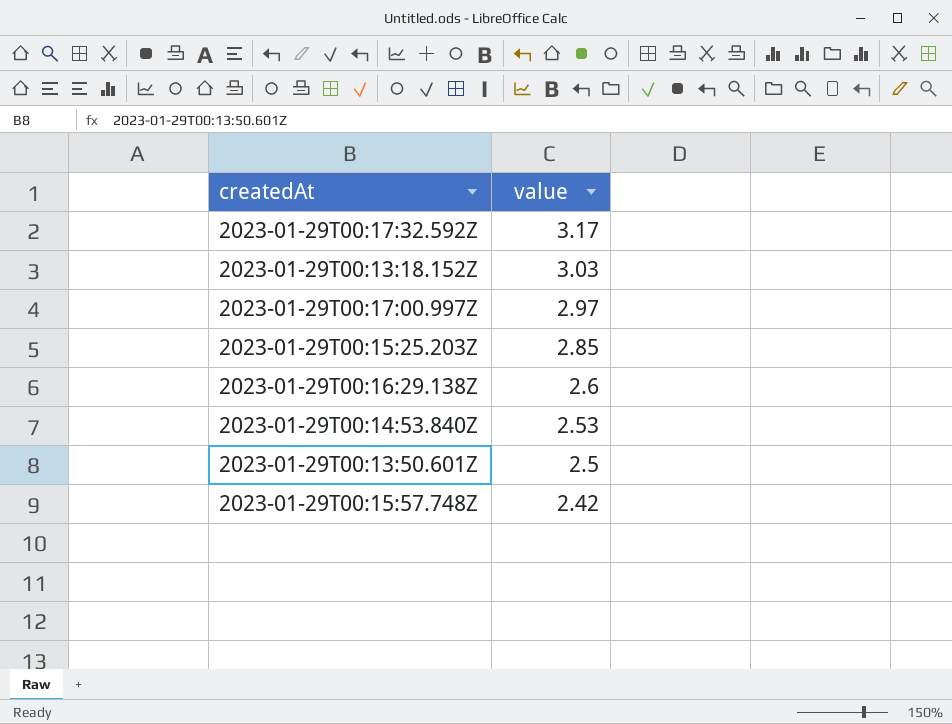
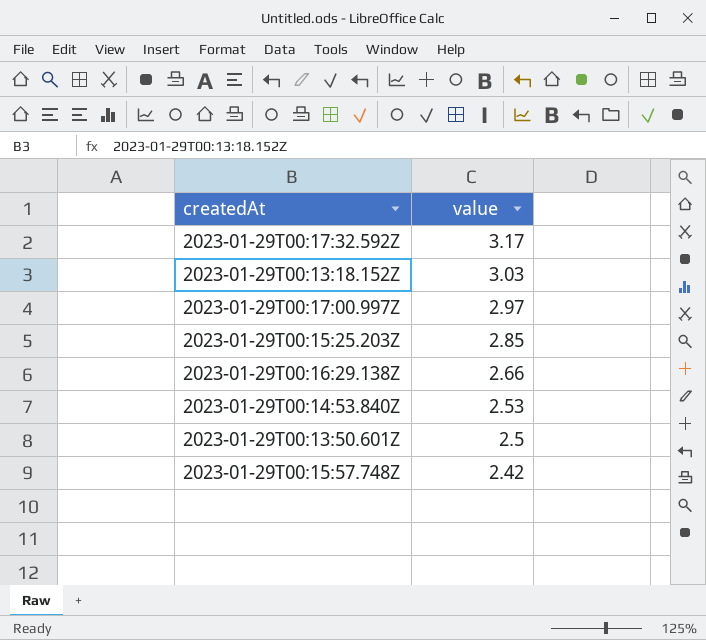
2023-01-29T00:16:29.138Z | value: 2.6 -> 2.66

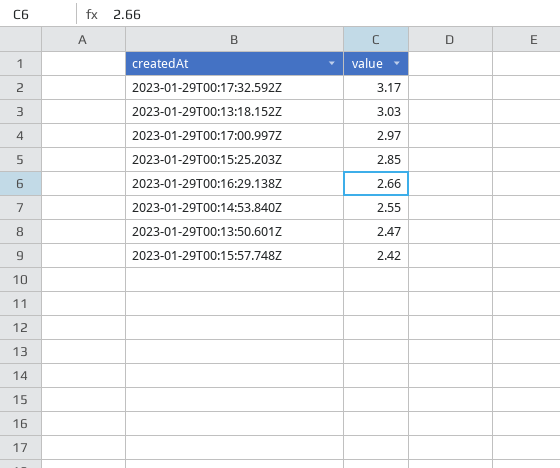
2023-01-29T00:14:53.840Z | value: 2.53 -> 2.55
2023-01-29T00:13:50.601Z | value: 2.5 -> 2.47

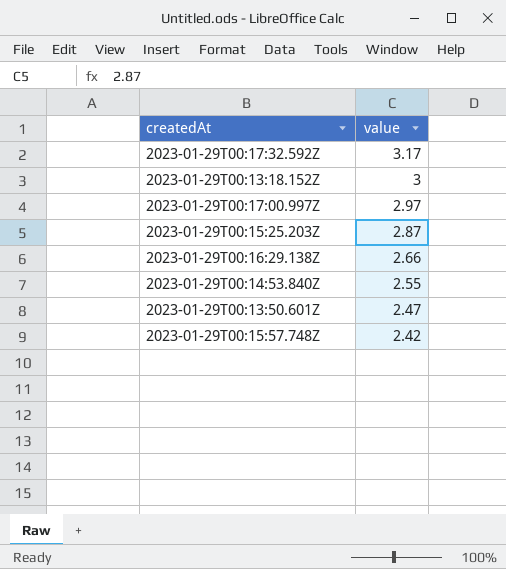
2023-01-29T00:13:18.152Z | value: 3.03 -> 3
2023-01-29T00:15:25.203Z | value: 2.85 -> 2.87

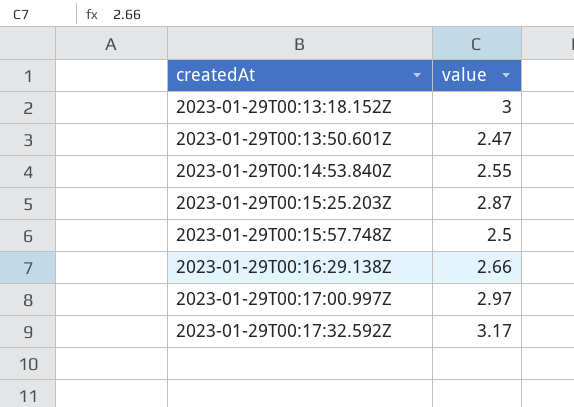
row order: value descending -> createdAt ascending
2023-01-29T00:15:57.748Z | value: 2.42 -> 2.5

